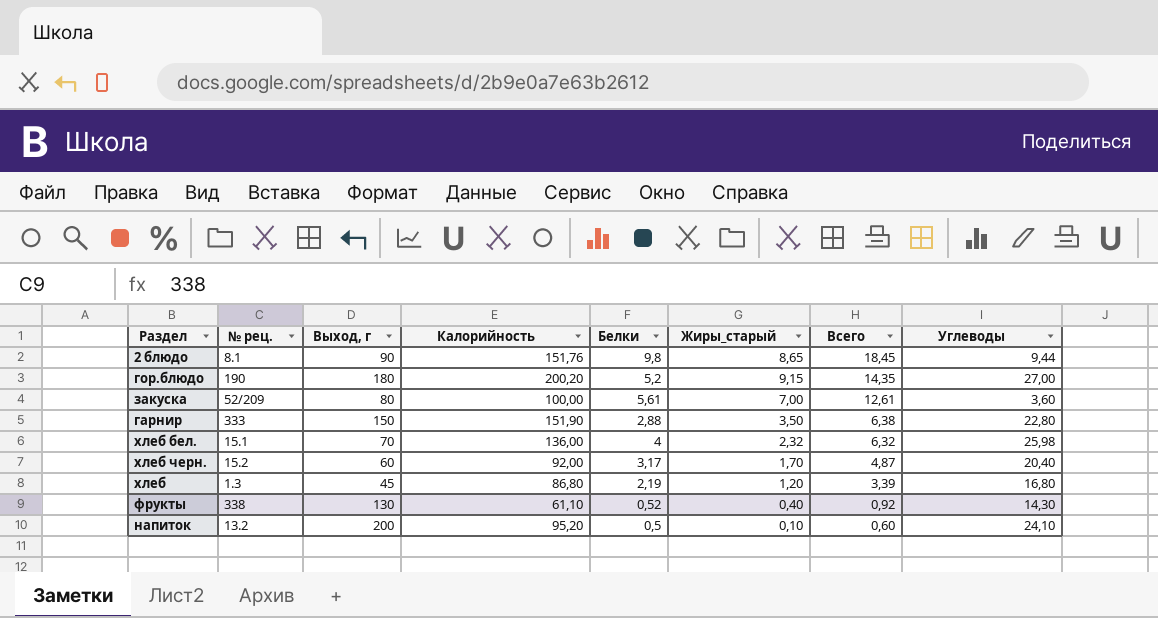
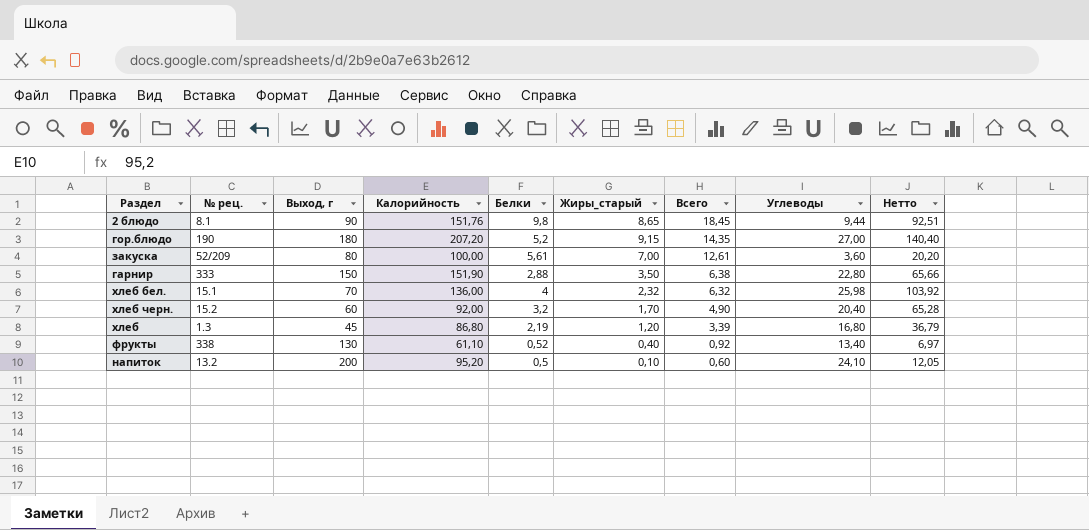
column Нетто | formula: none -> [Белки] * [Углеводы]
гор.блюдо | Калорийность: 200,20 -> 207,20
хлеб черн. | Белки: 3,17 -> 3,2
хлеб черн. | Всего: 4,87 -> 4,90
фрукты | Углеводы: 14,30 -> 13,40

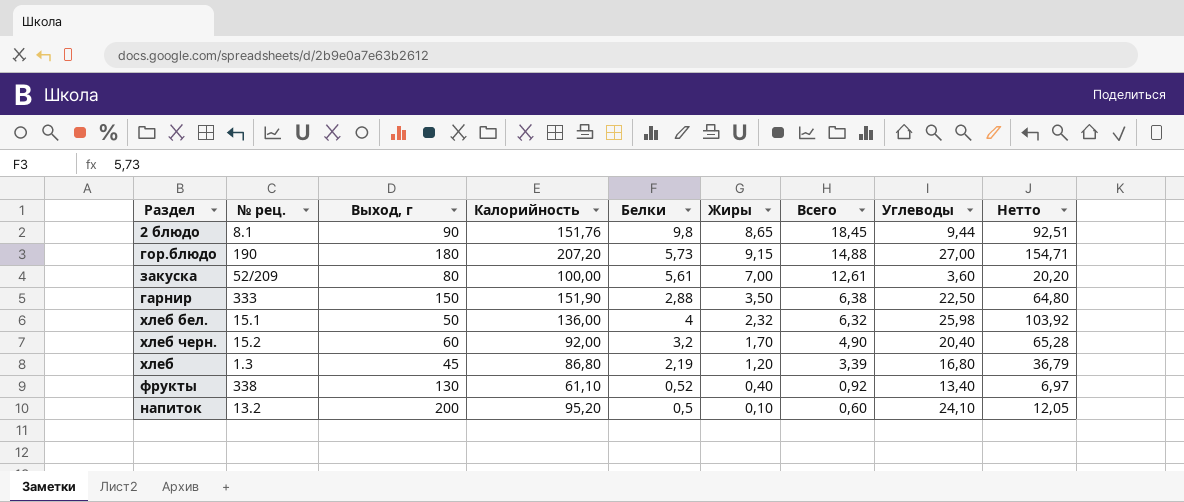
column name: Жиры_старый -> Жиры
гор.блюдо | Белки: 5,2 -> 5,73
гор.блюдо | Всего: 14,35 -> 14,88
гор.блюдо | Нетто: 140,40 -> 154,71
гарнир | Углеводы: 22,80 -> 22,50
гарнир | Нетто: 65,66 -> 64,80
хлеб бел. | Выход, г: 70 -> 50

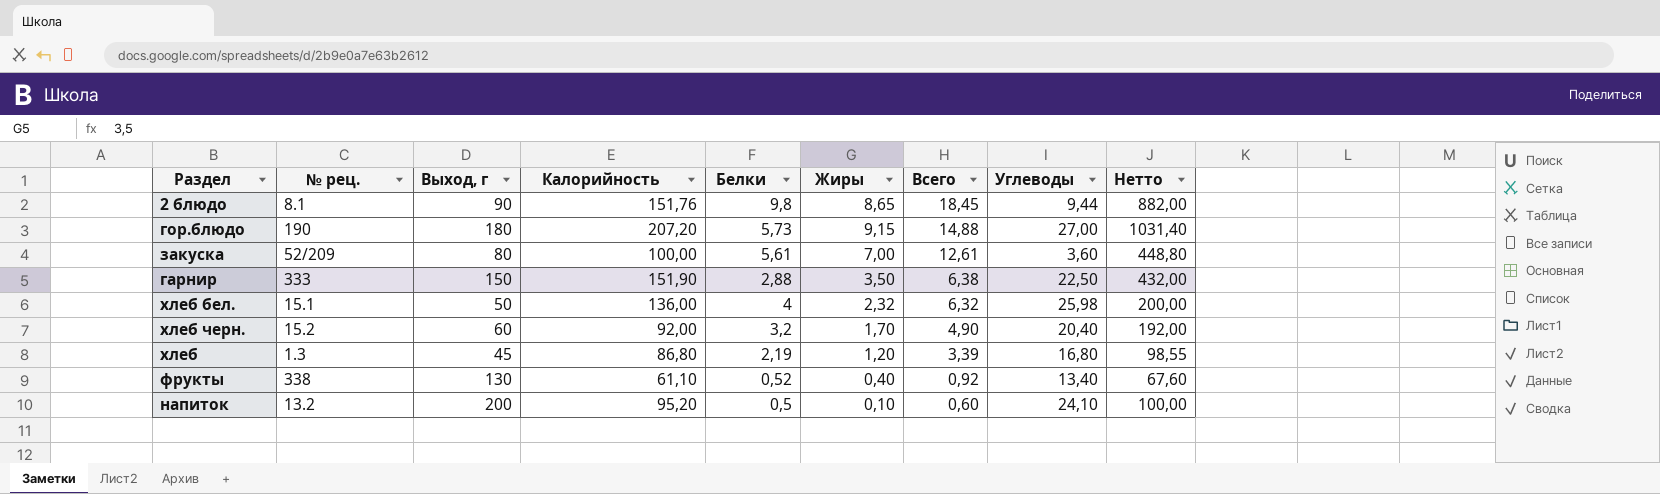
column Нетто | formula: [Белки] * [Углеводы] -> [Выход, г] * [Белки]

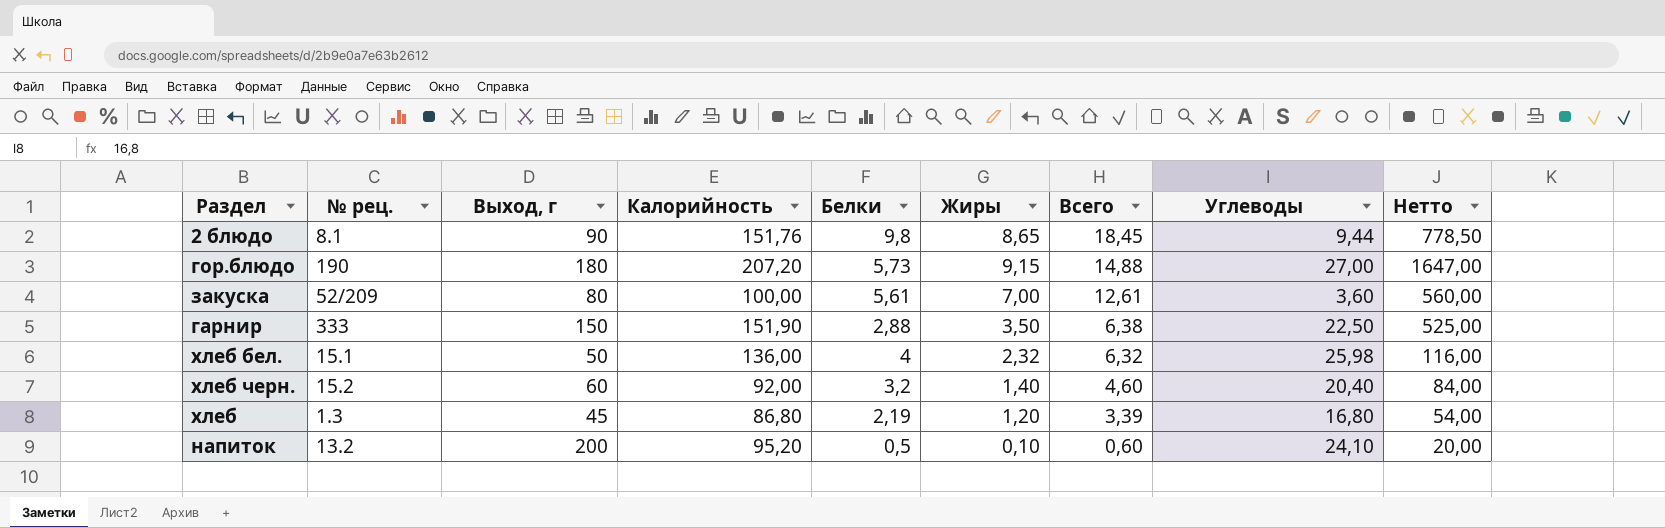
column Нетто | formula: [Выход, г] * [Белки] -> [Выход, г] * [Жиры]
row фрукты: 338 | 130 | 61,10 | 0,52 | 0,40 | 0,92 | 13,40 | 67,60 -> none
хлеб черн. | Жиры: 1,70 -> 1,40
хлеб черн. | Всего: 4,90 -> 4,60

